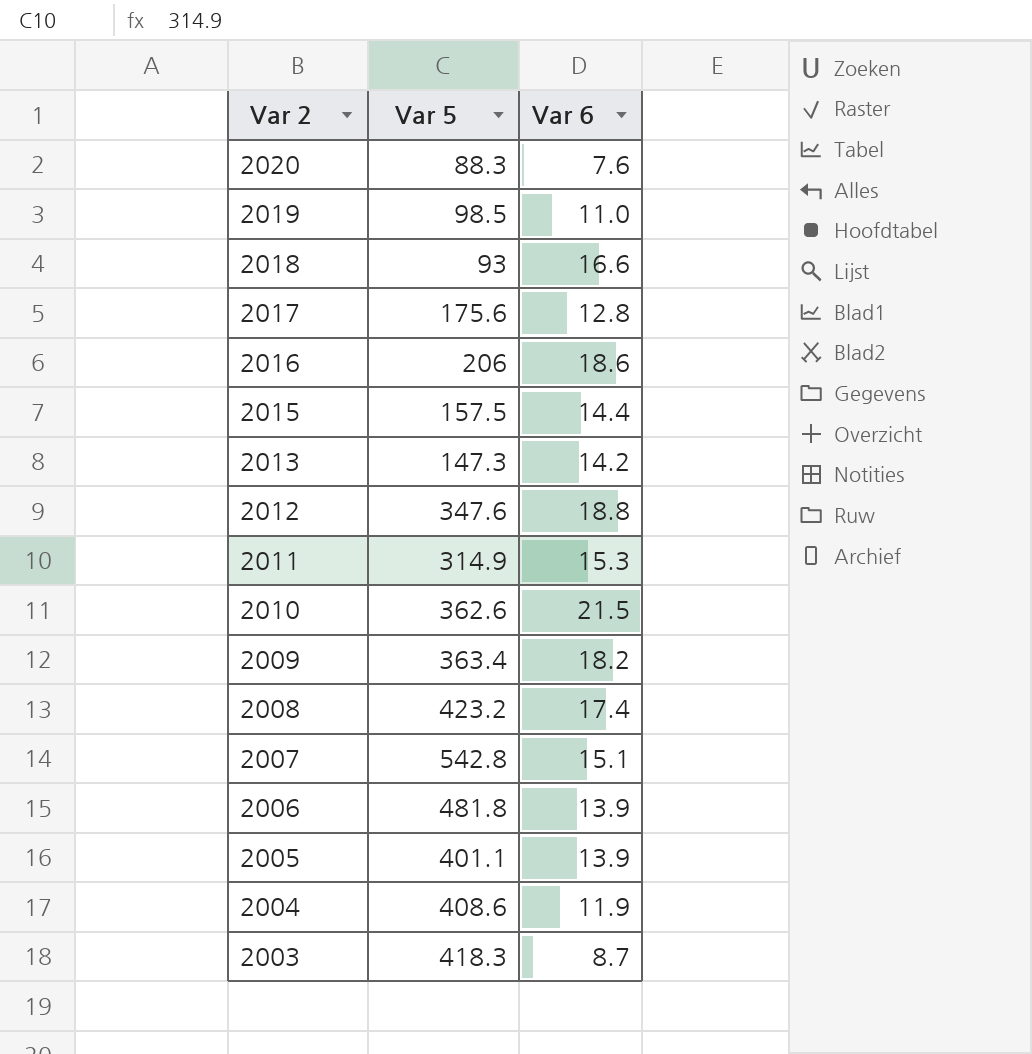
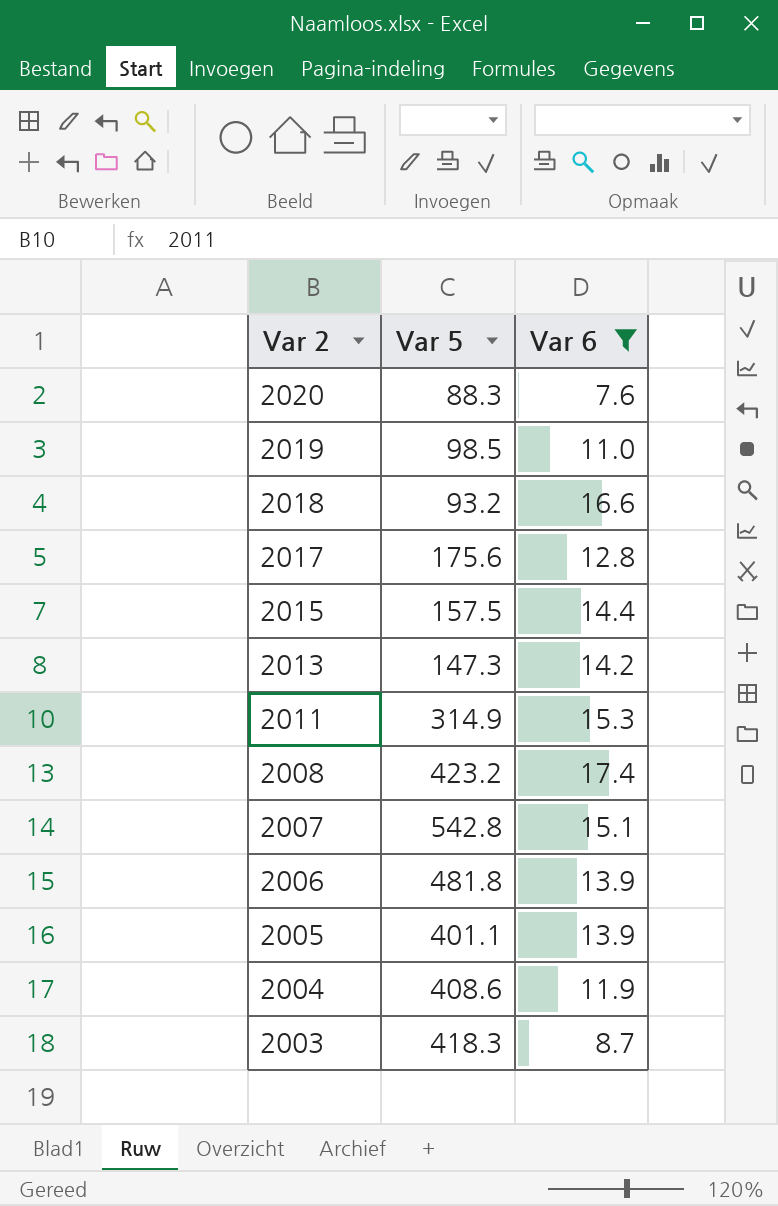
filter: none -> Var 6 <= 17.4
2018 | Var 5: 93 -> 93.2

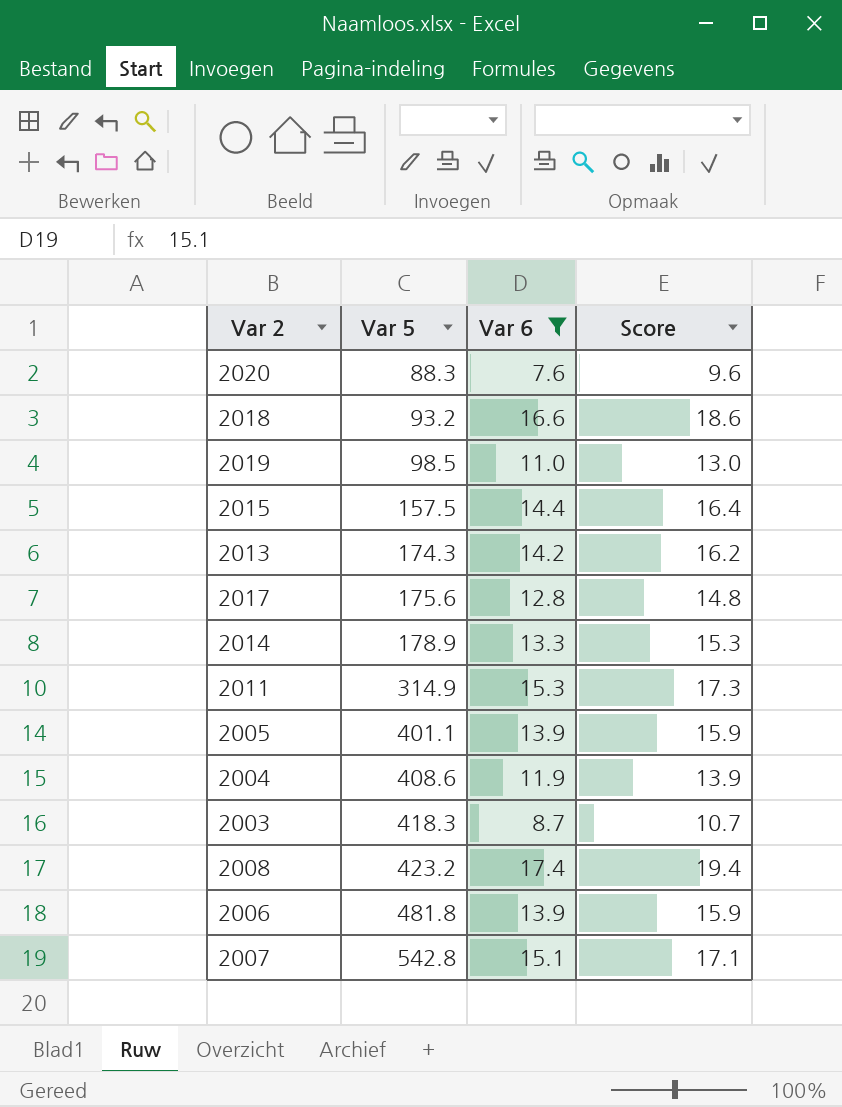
row order: Var 2 descending -> Var 5 ascending
column Score | formula: none -> [Var 6] + 2
2013 | Var 5: 147.3 -> 174.3
row 2014: none -> 178.9 | 13.3 | 15.3

